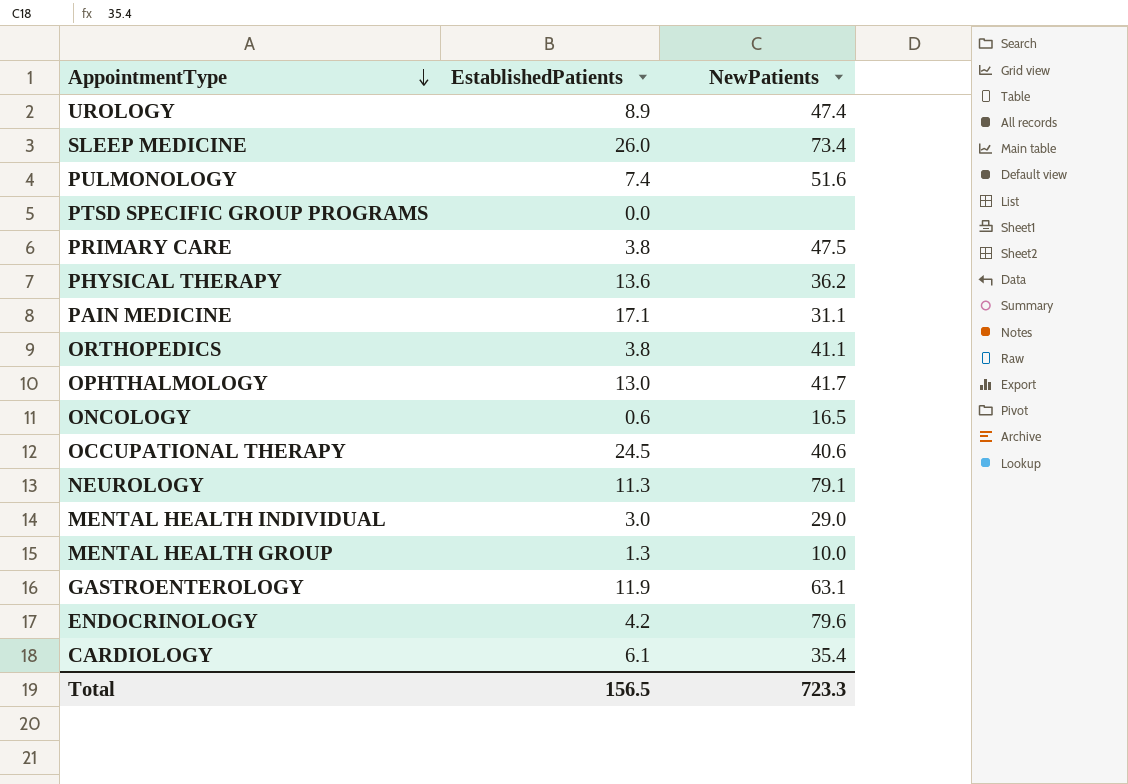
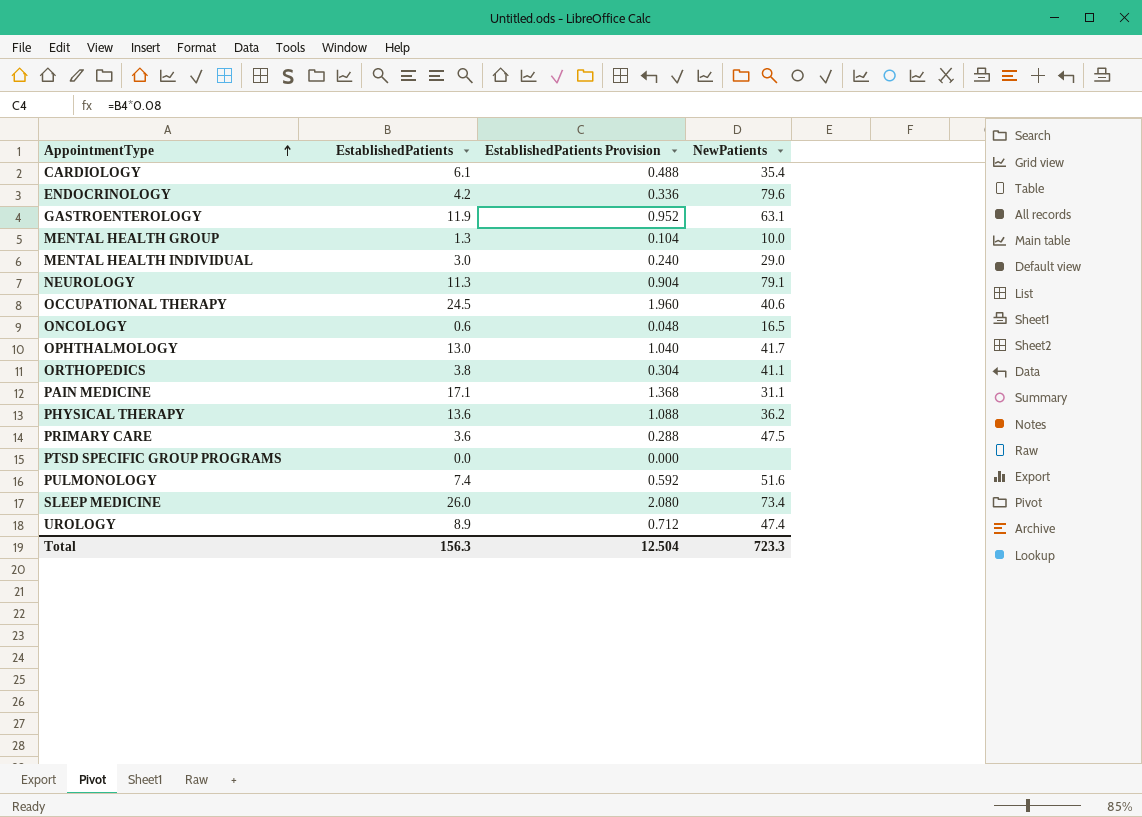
row order: AppointmentType descending -> AppointmentType ascending
column EstablishedPatients Provision | formula: none -> [EstablishedPatients] * 0.08
PRIMARY CARE | EstablishedPatients: 3.8 -> 3.6
Total | EstablishedPatients: 156.5 -> 156.3

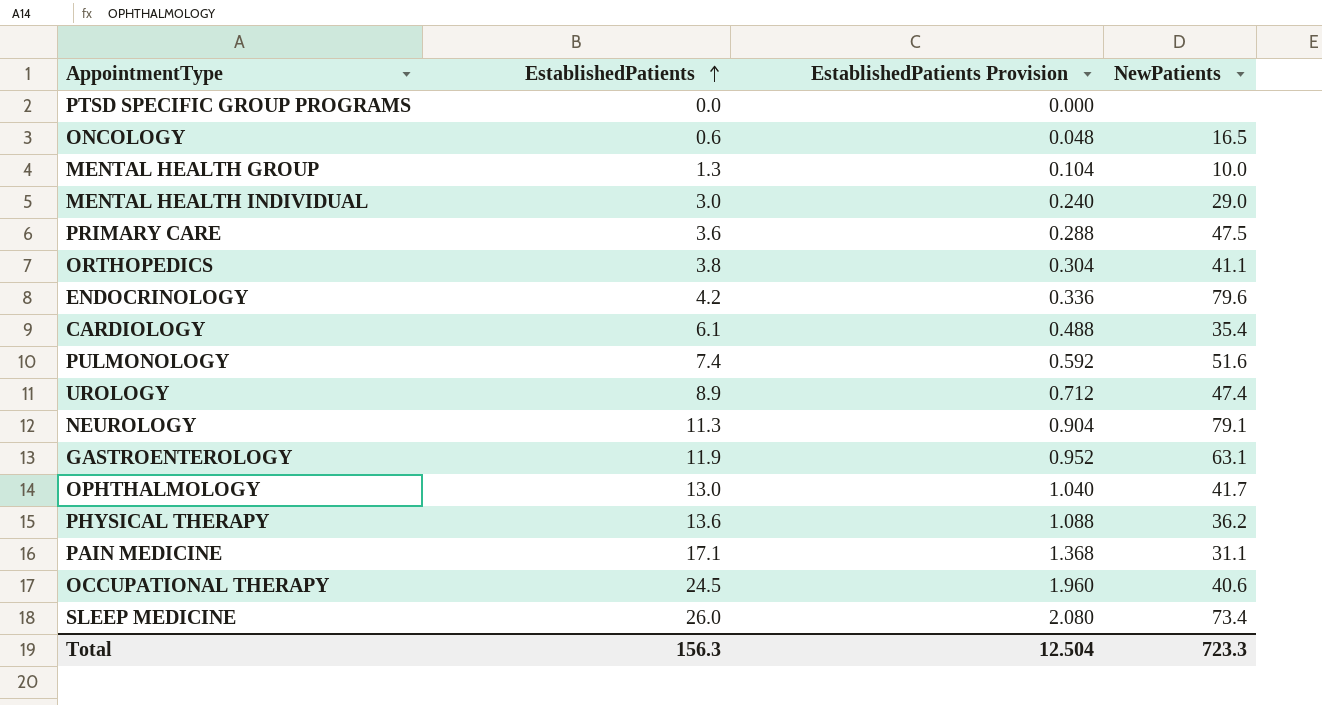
row order: AppointmentType ascending -> EstablishedPatients ascending

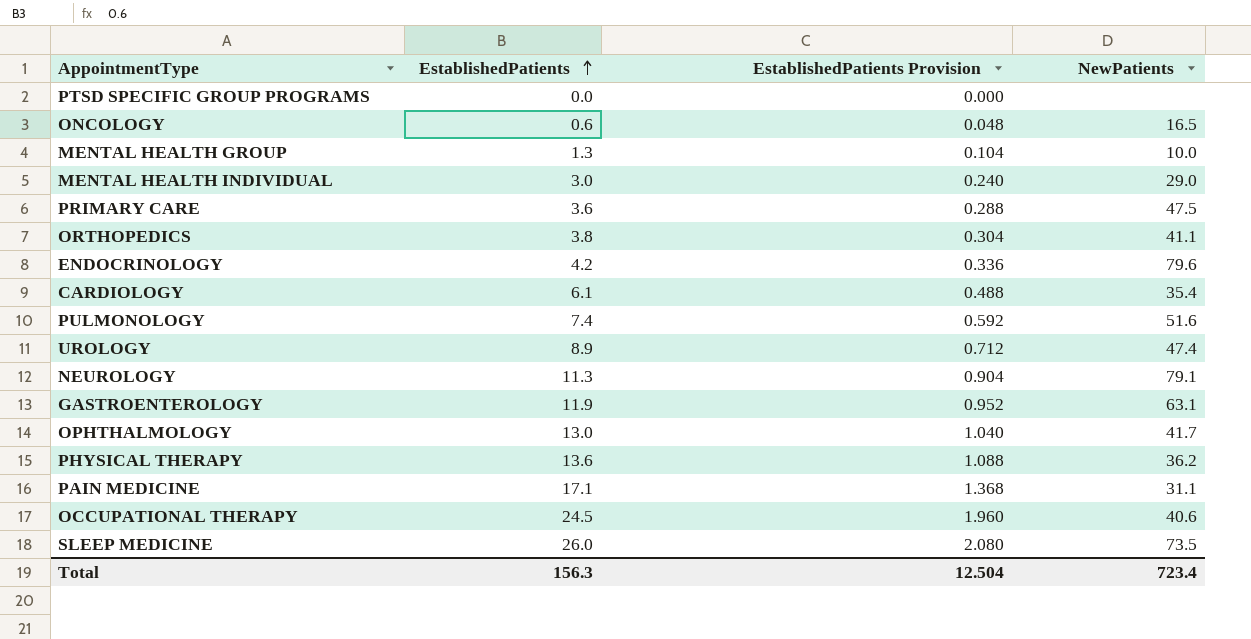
SLEEP MEDICINE | NewPatients: 73.4 -> 73.5
Total | NewPatients: 723.3 -> 723.4

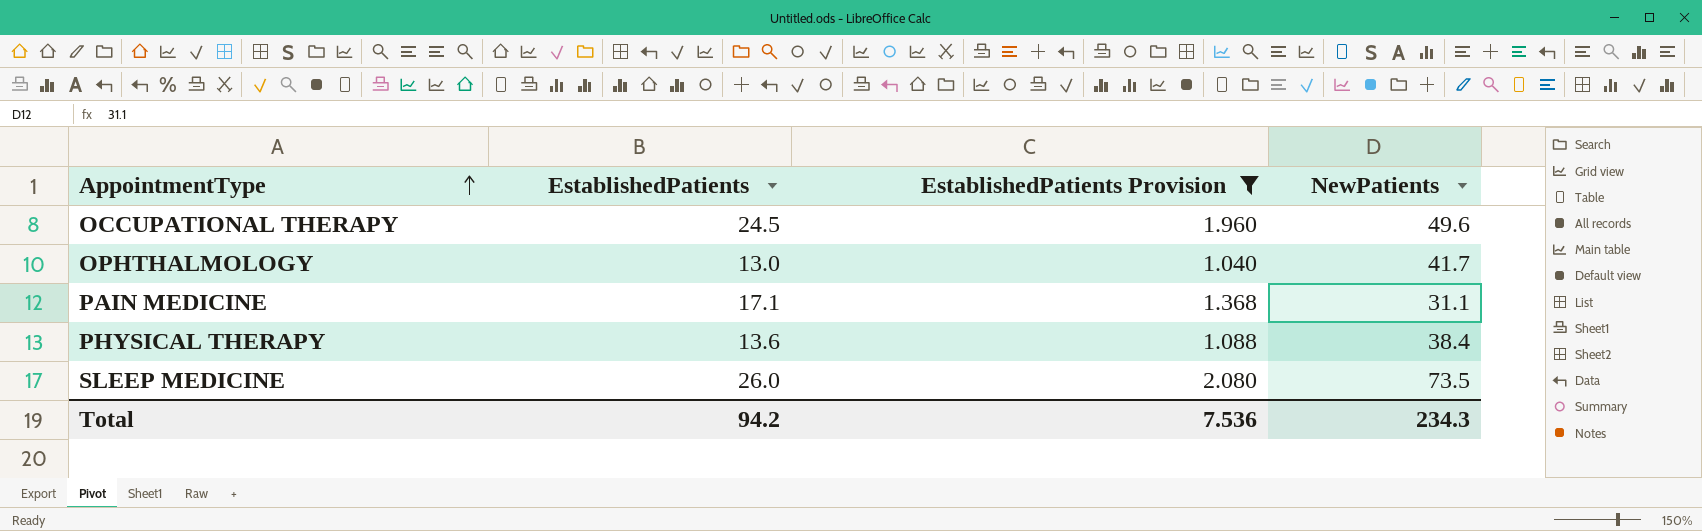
filter: none -> EstablishedPatients Provision >= 1.040
row order: EstablishedPatients ascending -> AppointmentType ascending
OCCUPATIONAL THERAPY | NewPatients: 40.6 -> 49.6
PHYSICAL THERAPY | NewPatients: 36.2 -> 38.4
Total | EstablishedPatients: 156.3 -> 94.2
Total | EstablishedPatients Provision: 12.504 -> 7.536
Total | NewPatients: 723.4 -> 234.3

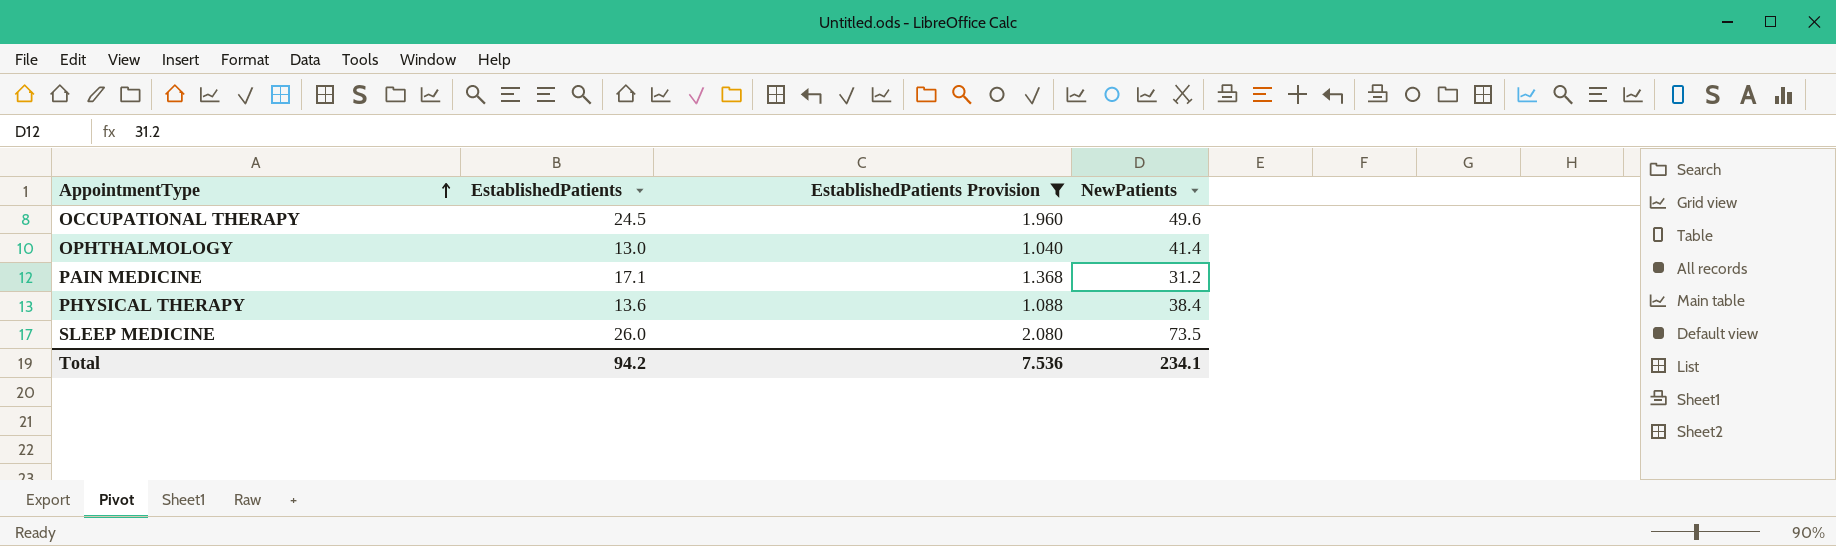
OPHTHALMOLOGY | NewPatients: 41.7 -> 41.4
PAIN MEDICINE | NewPatients: 31.1 -> 31.2
Total | NewPatients: 234.3 -> 234.1

